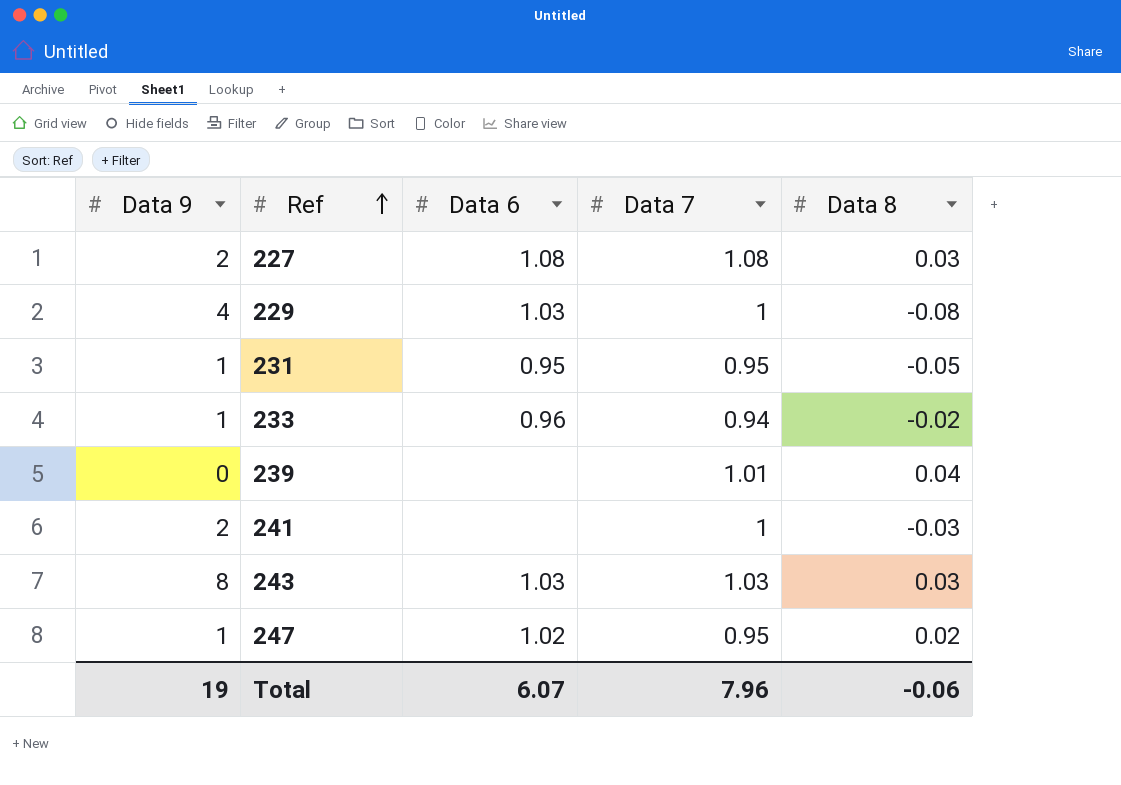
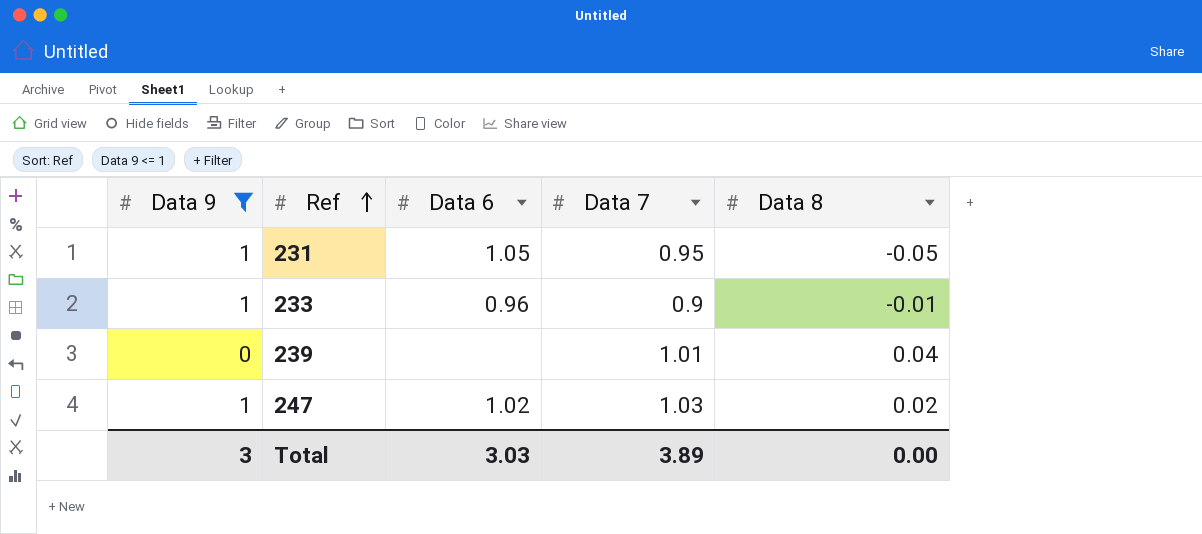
filter: none -> Data 9 <= 1
231 | Data 6: 0.95 -> 1.05
233 | Data 7: 0.94 -> 0.9
233 | Data 8: -0.02 -> -0.01
247 | Data 7: 0.95 -> 1.03
Total | Data 9: 19 -> 3
Total | Data 6: 6.07 -> 3.03
Total | Data 7: 7.96 -> 3.89
Total | Data 8: -0.06 -> 0.00

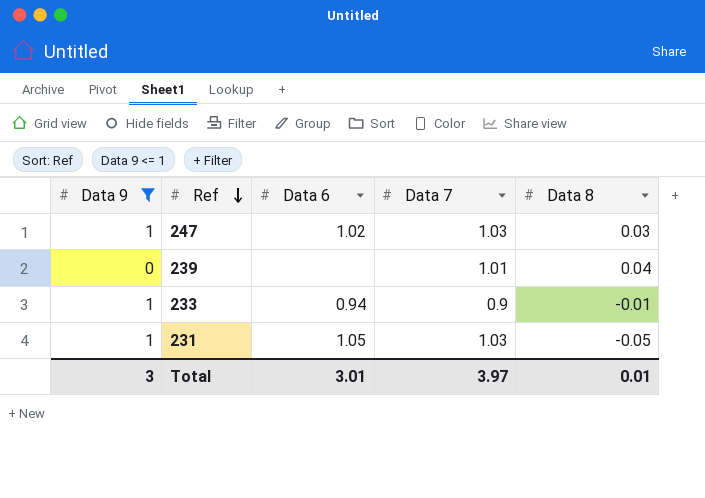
row order: Ref ascending -> Ref descending
247 | Data 8: 0.02 -> 0.03
233 | Data 6: 0.96 -> 0.94
231 | Data 7: 0.95 -> 1.03
Total | Data 6: 3.03 -> 3.01
Total | Data 7: 3.89 -> 3.97
Total | Data 8: 0.00 -> 0.01

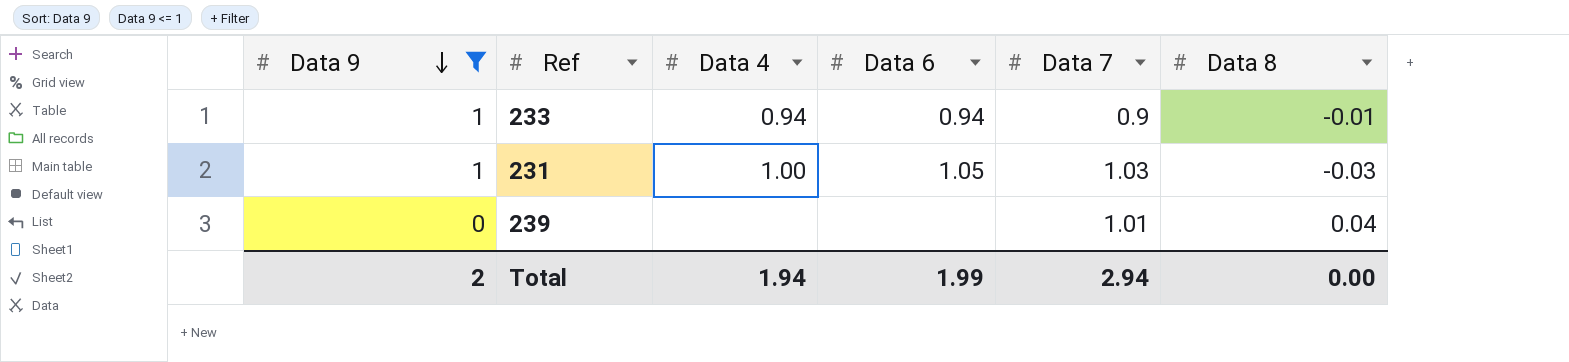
row order: Ref descending -> Data 9 descending
column Data 4 | position: none -> 3
row 247: 1 | 1.02 | 1.03 | 0.03 -> none
231 | Data 8: -0.05 -> -0.03
Total | Data 9: 3 -> 2
Total | Data 6: 3.01 -> 1.99
Total | Data 7: 3.97 -> 2.94
Total | Data 8: 0.01 -> 0.00

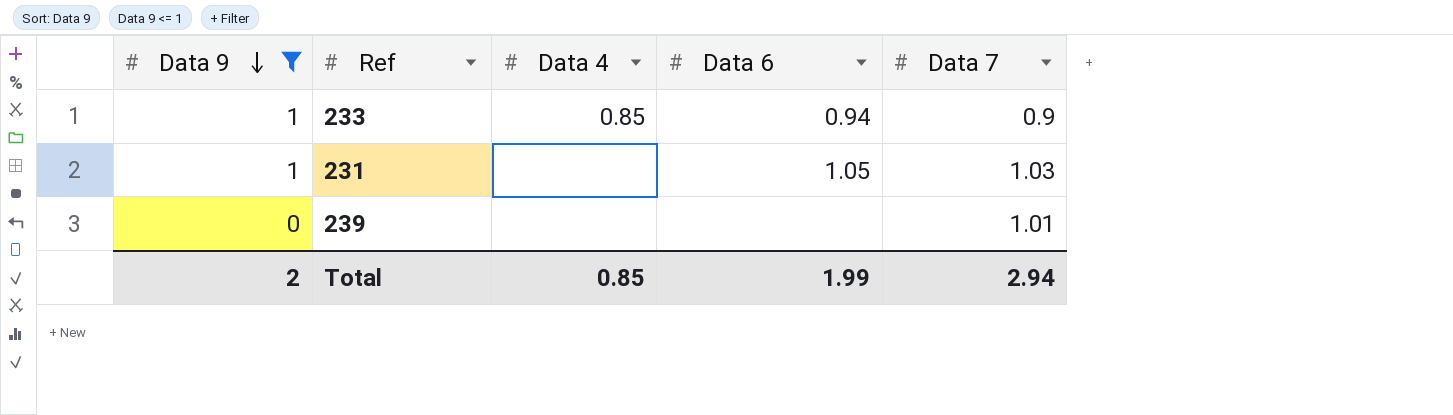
column Data 8 | position: 6 -> none
233 | Data 4: 0.94 -> 0.85
231 | Data 4: 1.00 -> none
Total | Data 4: 1.94 -> 0.85

